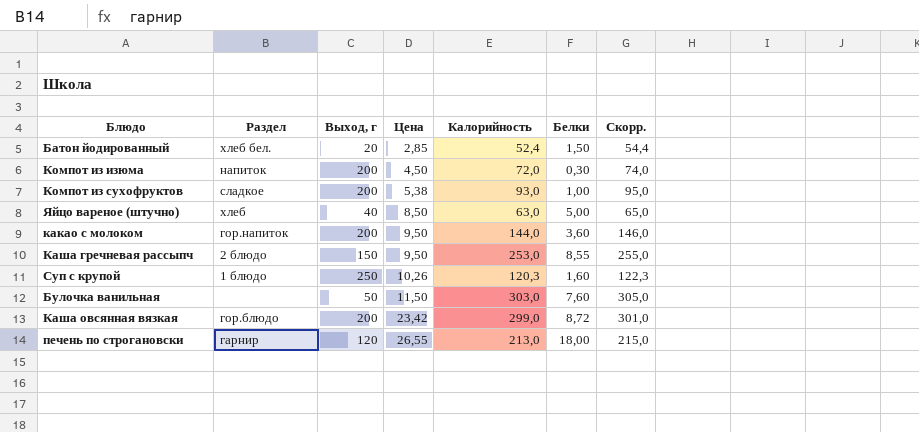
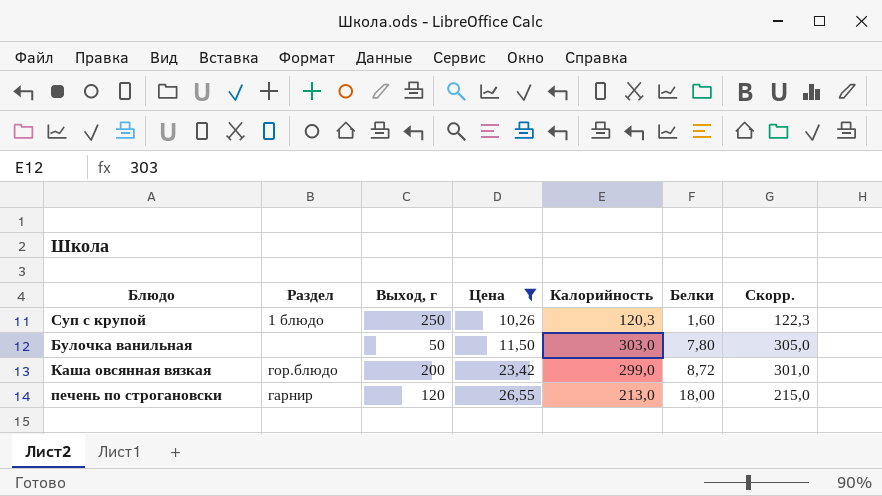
filter: none -> Цена >= 10,26
Булочка ванильная | Белки: 7,60 -> 7,80

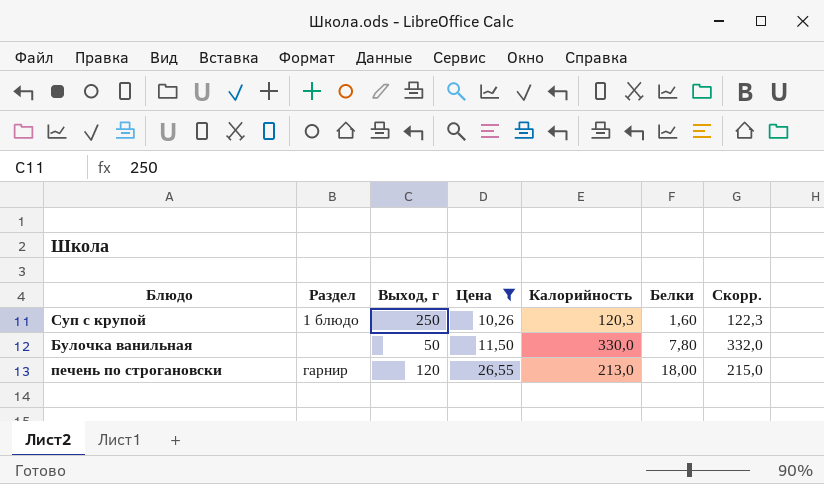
row Каша овсянная вязкая: гор.блюдо | 200 | 23,42 | 299,0 | 8,72 | 301,0 -> none
Булочка ванильная | Калорийность: 303,0 -> 330,0
Булочка ванильная | Скорр.: 305,0 -> 332,0

